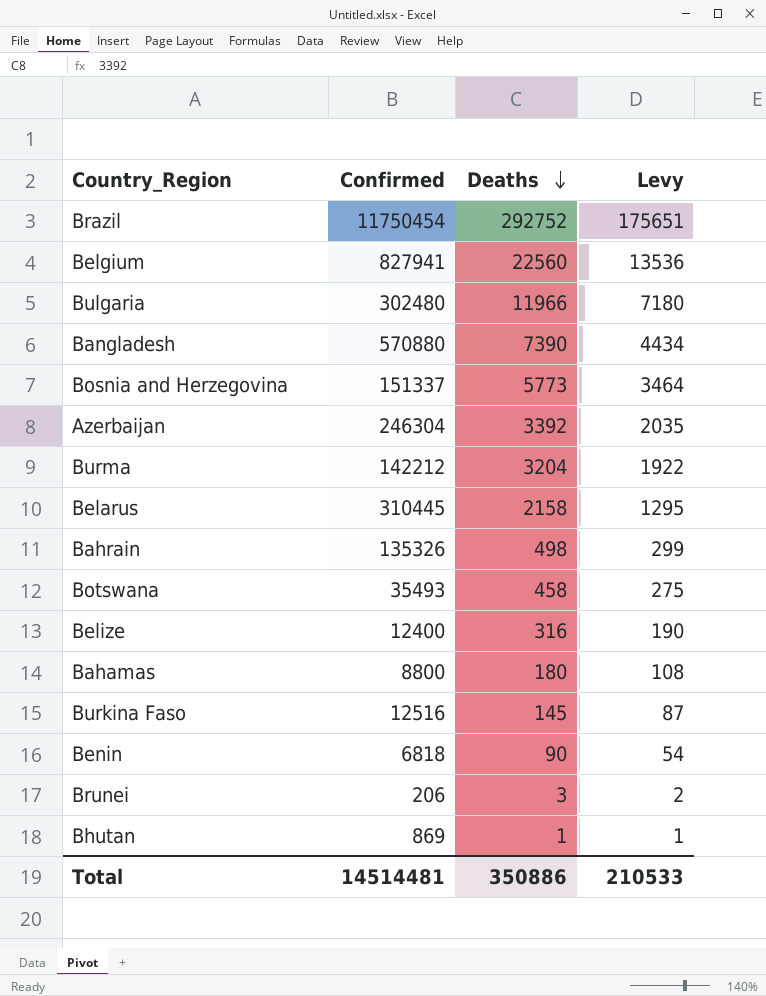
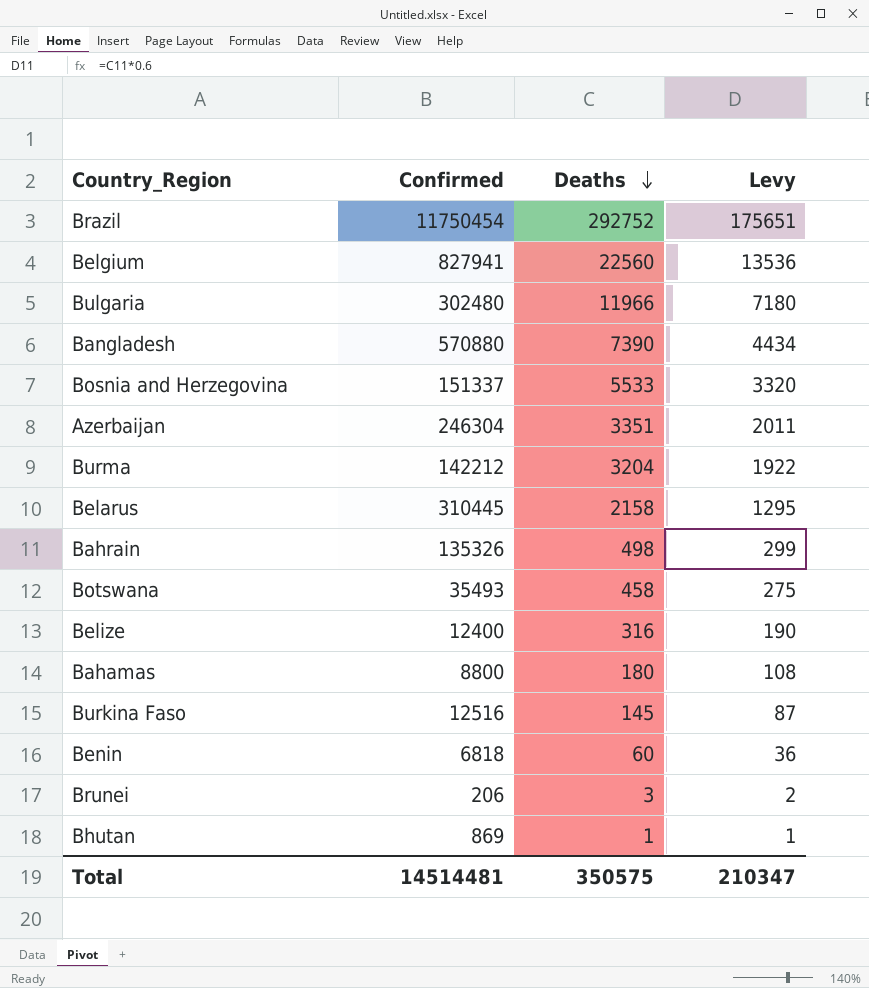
Bosnia and Herzegovina | Deaths: 5773 -> 5533
Bosnia and Herzegovina | Levy: 3464 -> 3320
Azerbaijan | Deaths: 3392 -> 3351
Azerbaijan | Levy: 2035 -> 2011
Benin | Deaths: 90 -> 60
Benin | Levy: 54 -> 36
Total | Deaths: 350886 -> 350575
Total | Levy: 210533 -> 210347

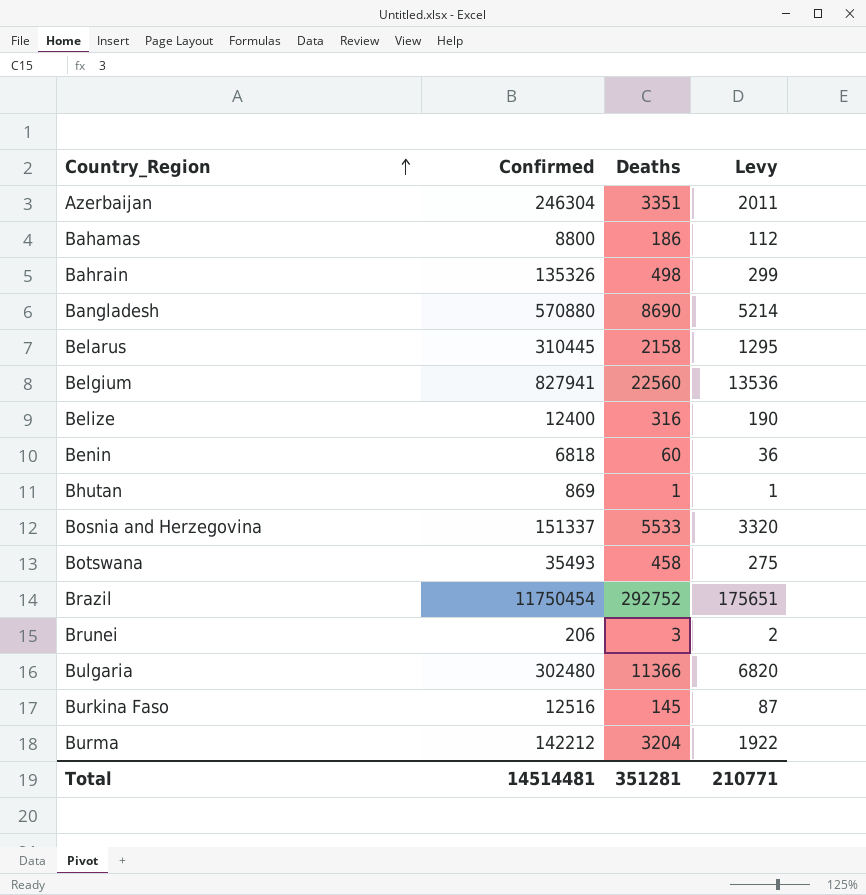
row order: Deaths descending -> Country_Region ascending
Bahamas | Deaths: 180 -> 186
Bahamas | Levy: 108 -> 112
Bangladesh | Deaths: 7390 -> 8690
Bangladesh | Levy: 4434 -> 5214
Bulgaria | Deaths: 11966 -> 11366
Bulgaria | Levy: 7180 -> 6820
Total | Deaths: 350575 -> 351281
Total | Levy: 210347 -> 210771

